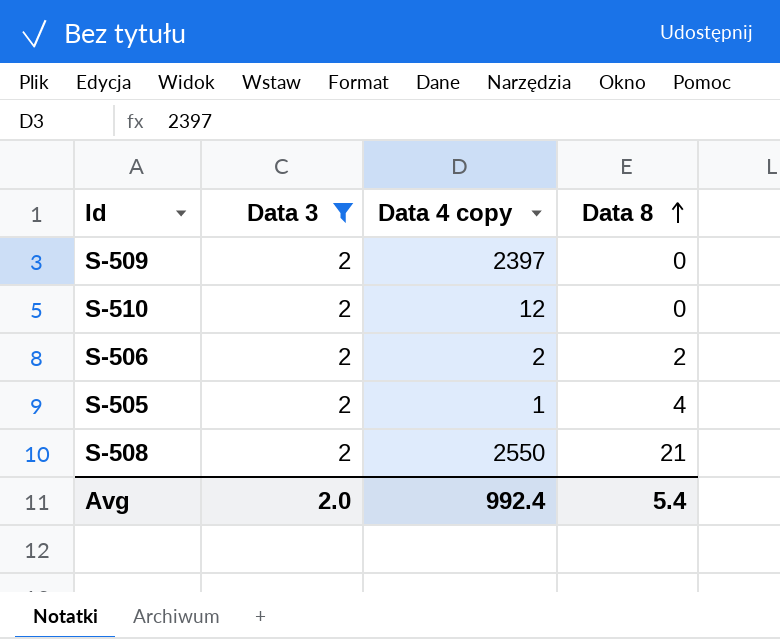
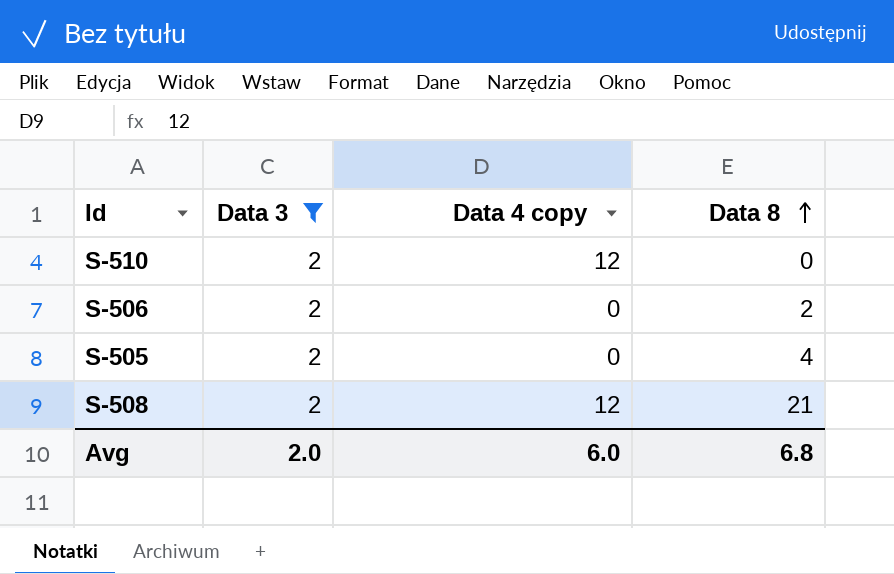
row S-509: 2 | 2397 | 0 -> none
S-506 | Data 4 copy: 2 -> 0
S-505 | Data 4 copy: 1 -> 0
S-508 | Data 4 copy: 2550 -> 12
Avg | Data 4 copy: 992.4 -> 6.0
Avg | Data 8: 5.4 -> 6.8

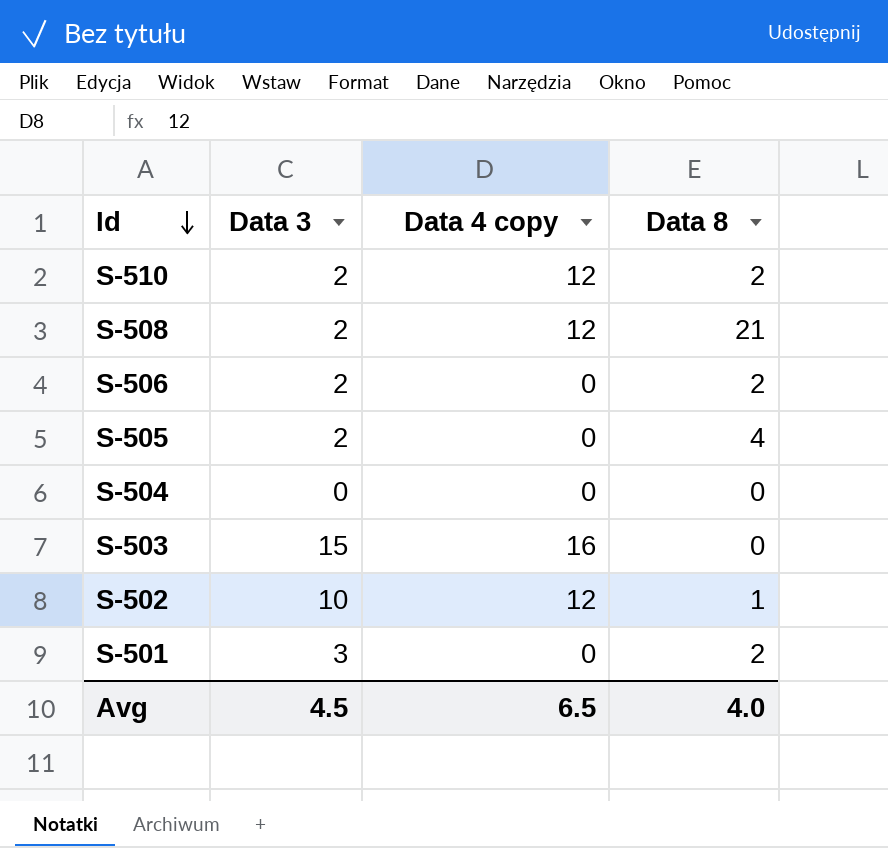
filter: Data 3 = 2 -> none
row order: Data 8 ascending -> Id descending
S-510 | Data 8: 0 -> 2
Avg | Data 3: 2.0 -> 4.5
Avg | Data 4 copy: 6.0 -> 6.5
Avg | Data 8: 6.8 -> 4.0

